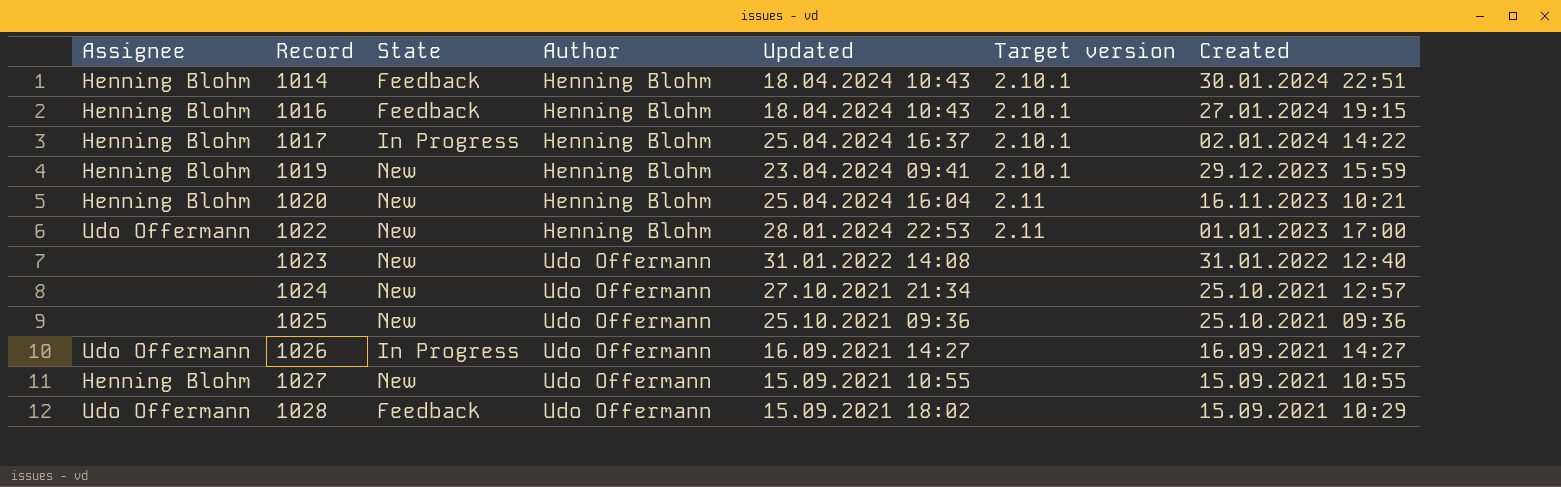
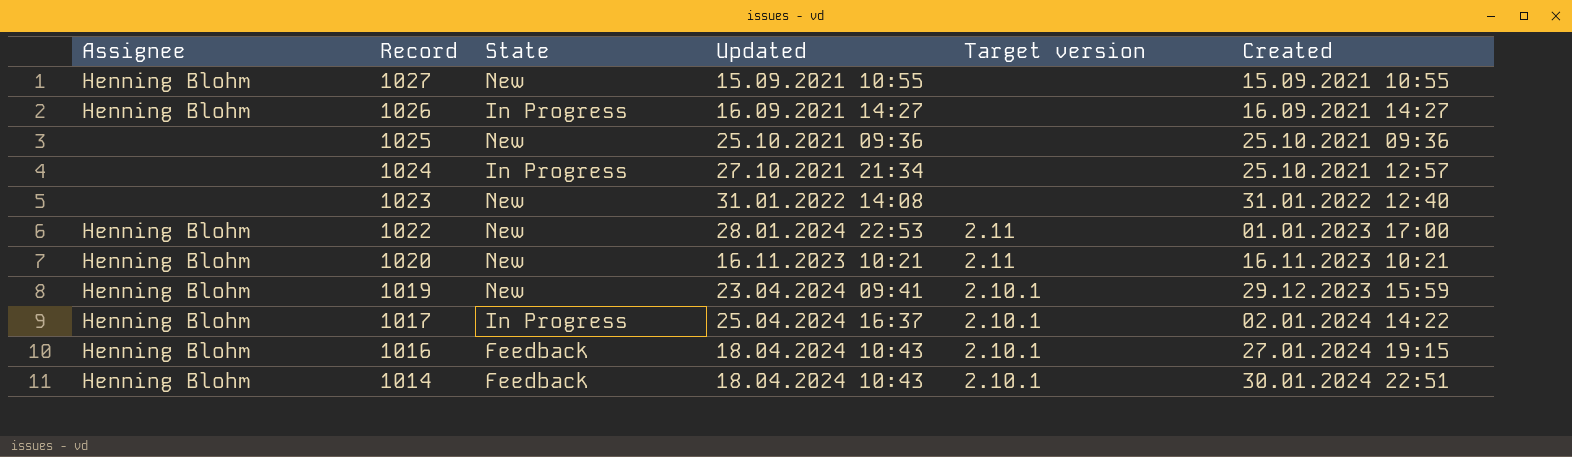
row order: Record ascending -> Record descending
column Author | position: 4 -> none
row 1028: Udo Offermann | Feedback | Udo Offermann | 15.09.2021 18:02 | none | 15.09.2021 10:29 -> none
1026 | Assignee: Udo Offermann -> Henning Blohm
1024 | State: New -> In Progress
1022 | Assignee: Udo Offermann -> Henning Blohm
1020 | Updated: 25.04.2024 16:04 -> 16.11.2023 10:21

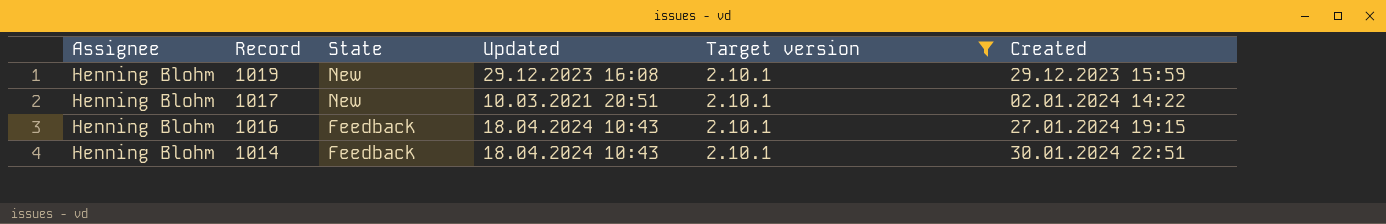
filter: none -> Target version = 2.10.1
1019 | Updated: 23.04.2024 09:41 -> 29.12.2023 16:08
1017 | State: In Progress -> New
1017 | Updated: 25.04.2024 16:37 -> 10.03.2021 20:51

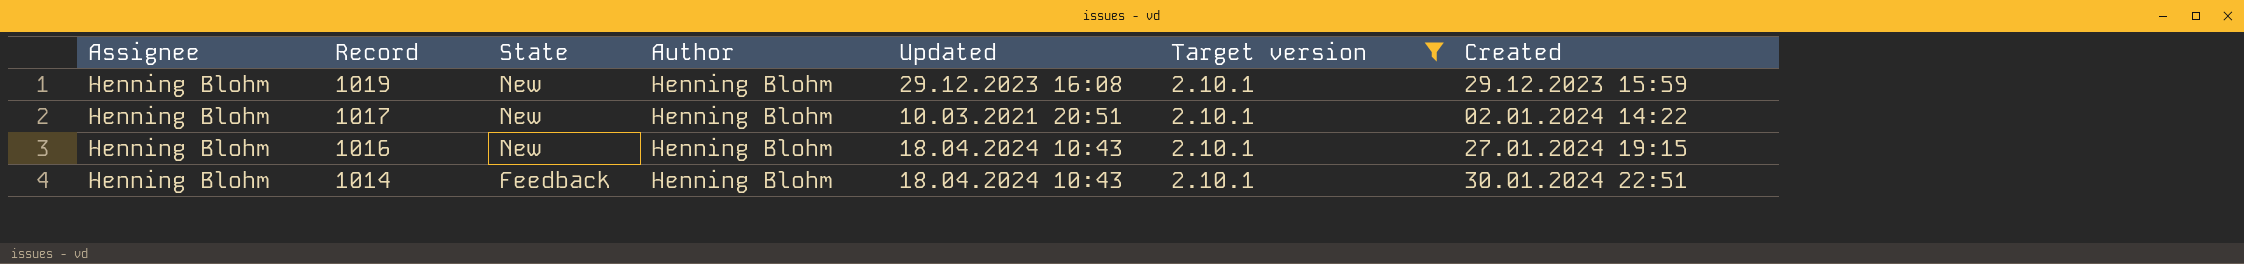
column Author | position: none -> 4
1016 | State: Feedback -> New

